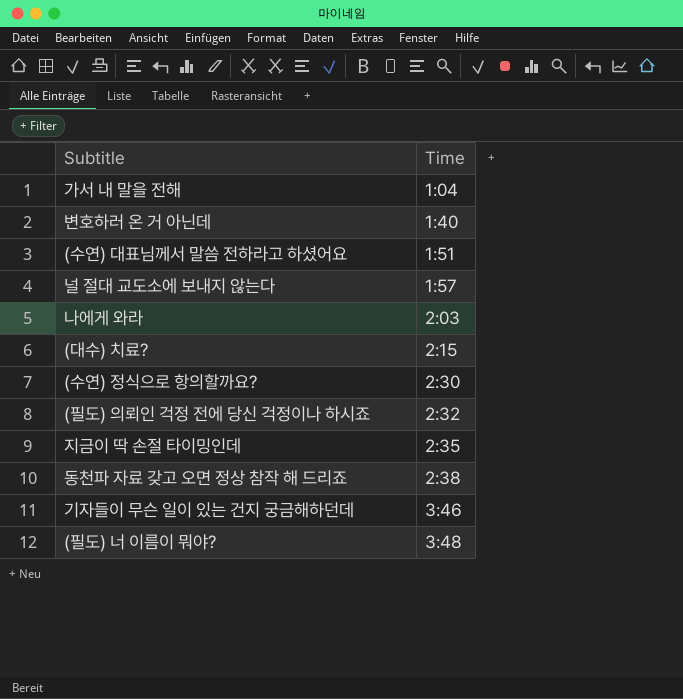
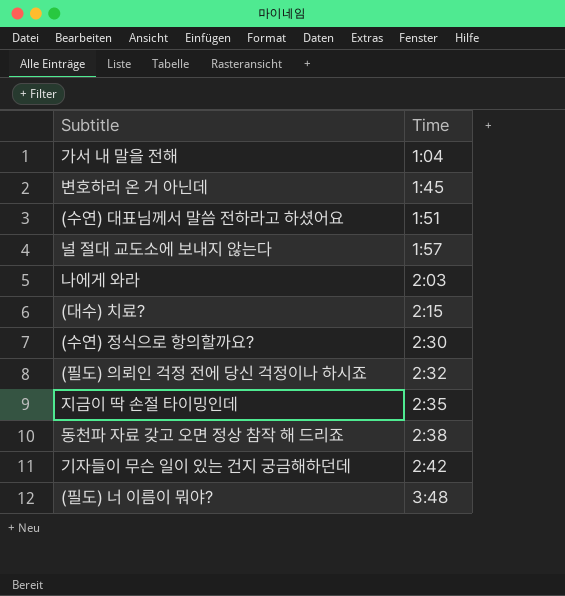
변호하러 온 거 아닌데 | Time: 1:40 -> 1:45
기자들이 무슨 일이 있는 건지 궁금해하던데 | Time: 3:46 -> 2:42

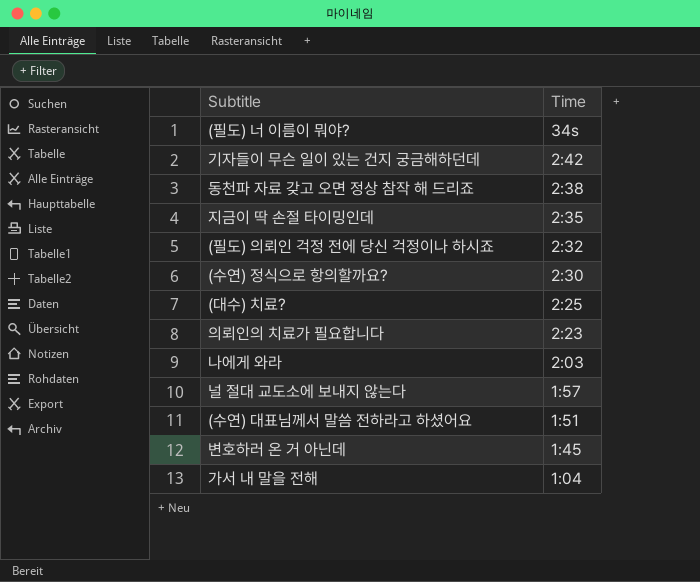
row order: Time ascending -> Time descending
(필도) 너 이름이 뭐야? | Time: 3:48 -> 34s
(대수) 치료? | Time: 2:15 -> 2:25
row 의뢰인의 치료가 필요합니다: none -> 2:23

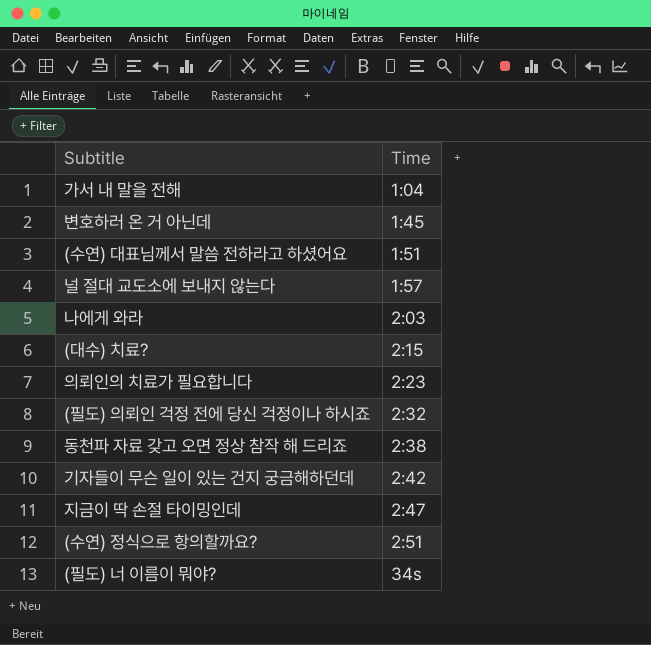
row order: Time descending -> Time ascending
(대수) 치료? | Time: 2:25 -> 2:15
지금이 딱 손절 타이밍인데 | Time: 2:35 -> 2:47
(수연) 정식으로 항의할까요? | Time: 2:30 -> 2:51

